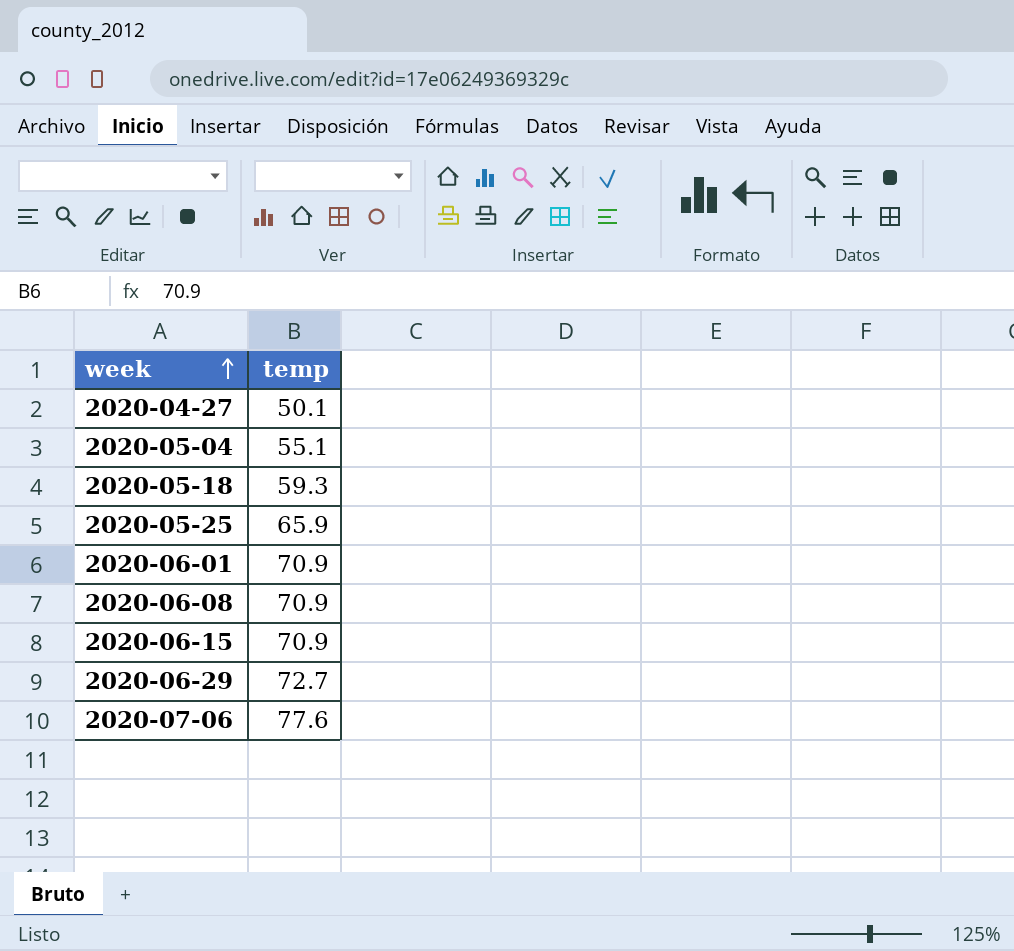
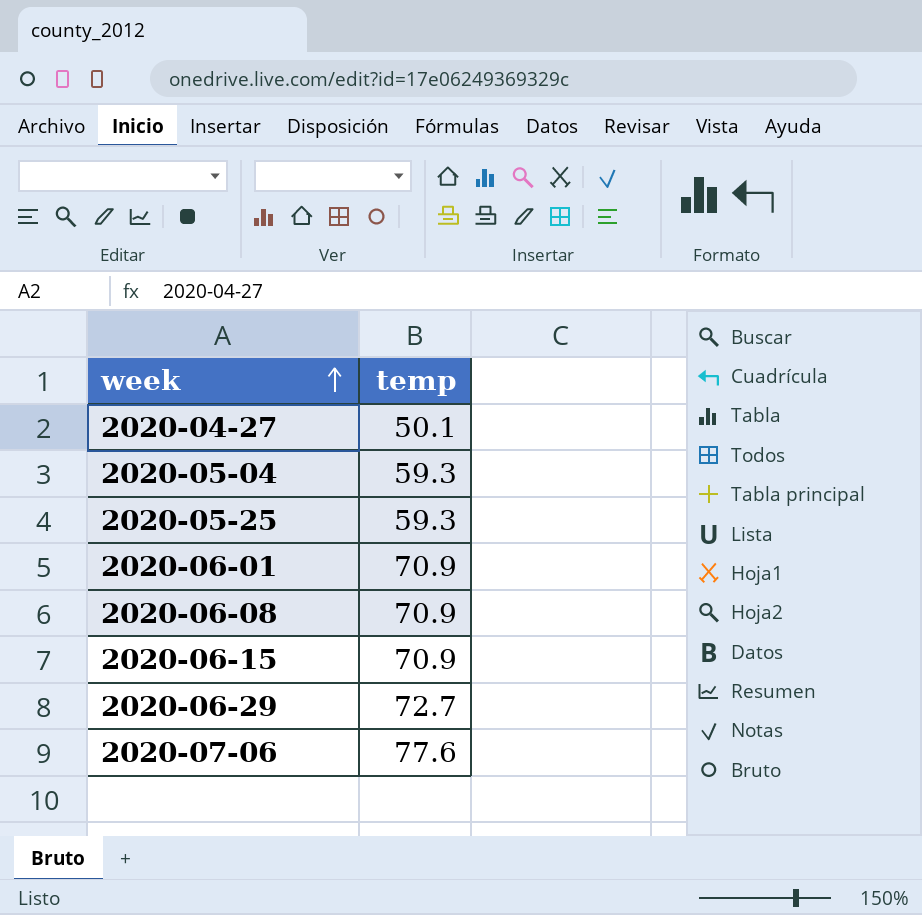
row 2020-05-18: 59.3 -> none
2020-05-04 | temp: 55.1 -> 59.3
2020-05-25 | temp: 65.9 -> 59.3

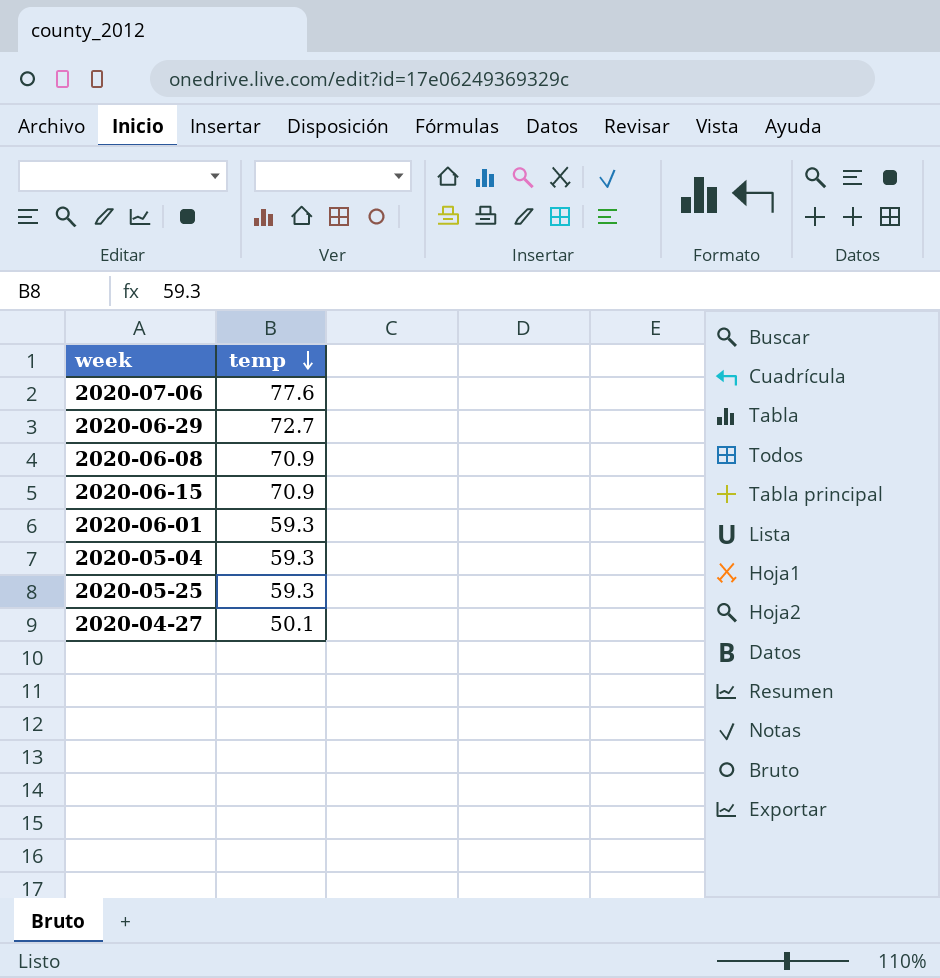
row order: week ascending -> temp descending
2020-06-01 | temp: 70.9 -> 59.3

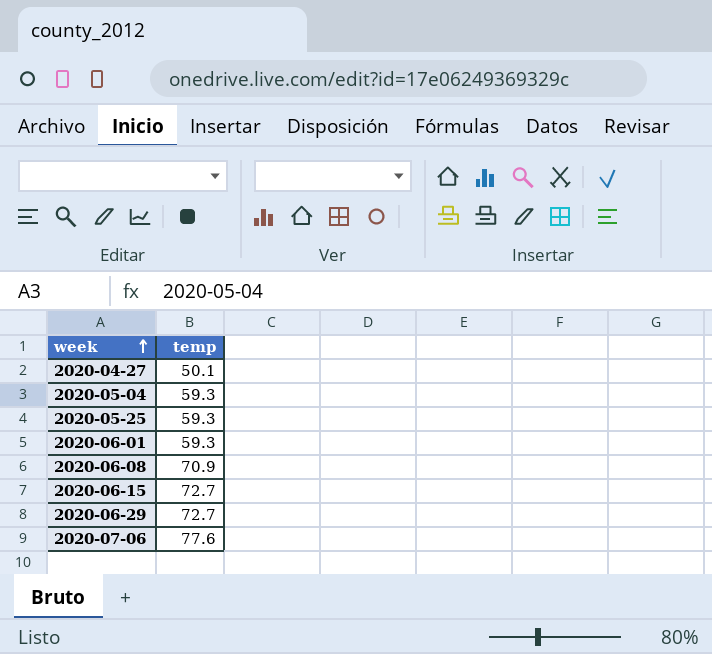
row order: temp descending -> week ascending
2020-06-15 | temp: 70.9 -> 72.7

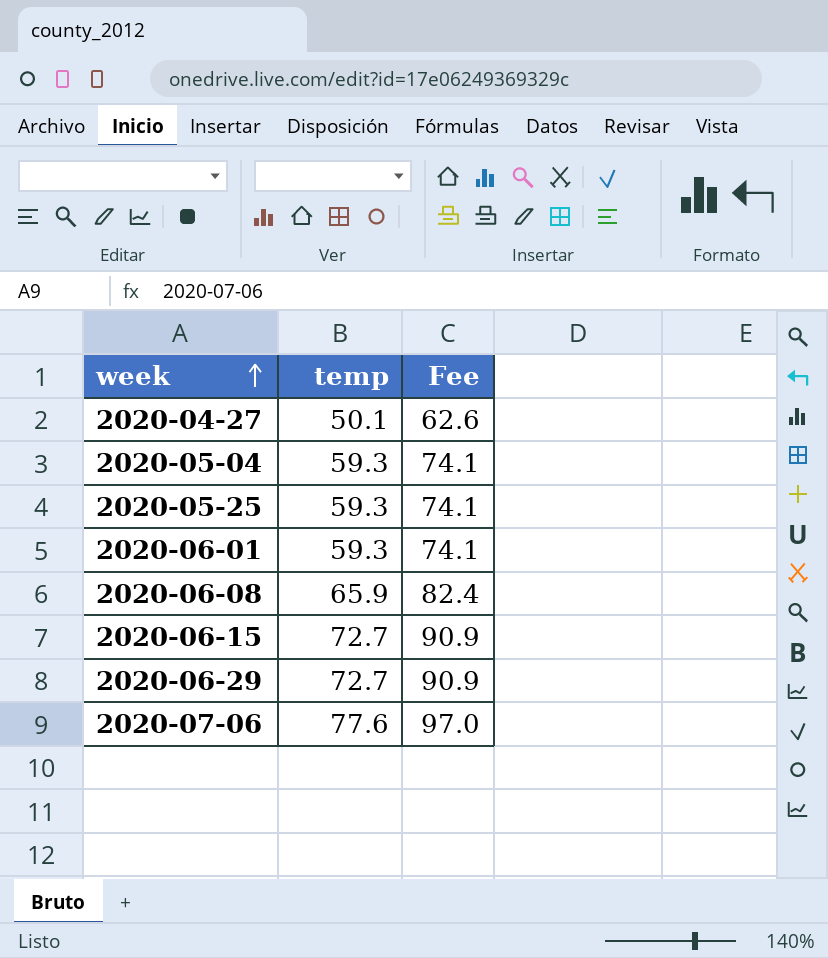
column Fee | formula: none -> [temp] * 1.25
2020-06-08 | temp: 70.9 -> 65.9

